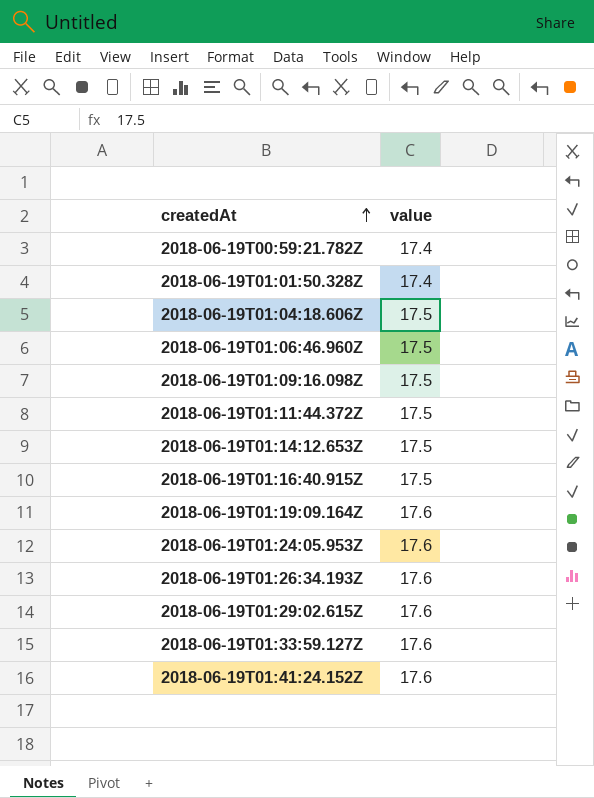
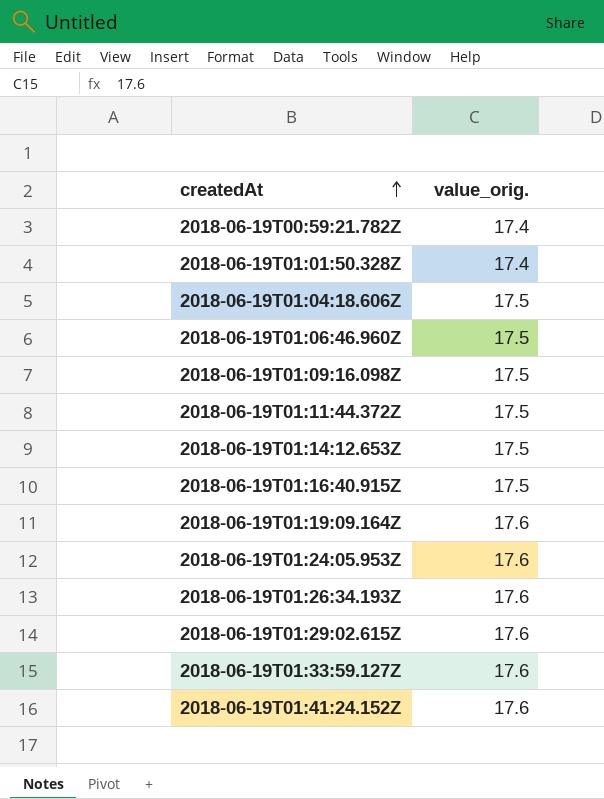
column name: value -> value_orig.

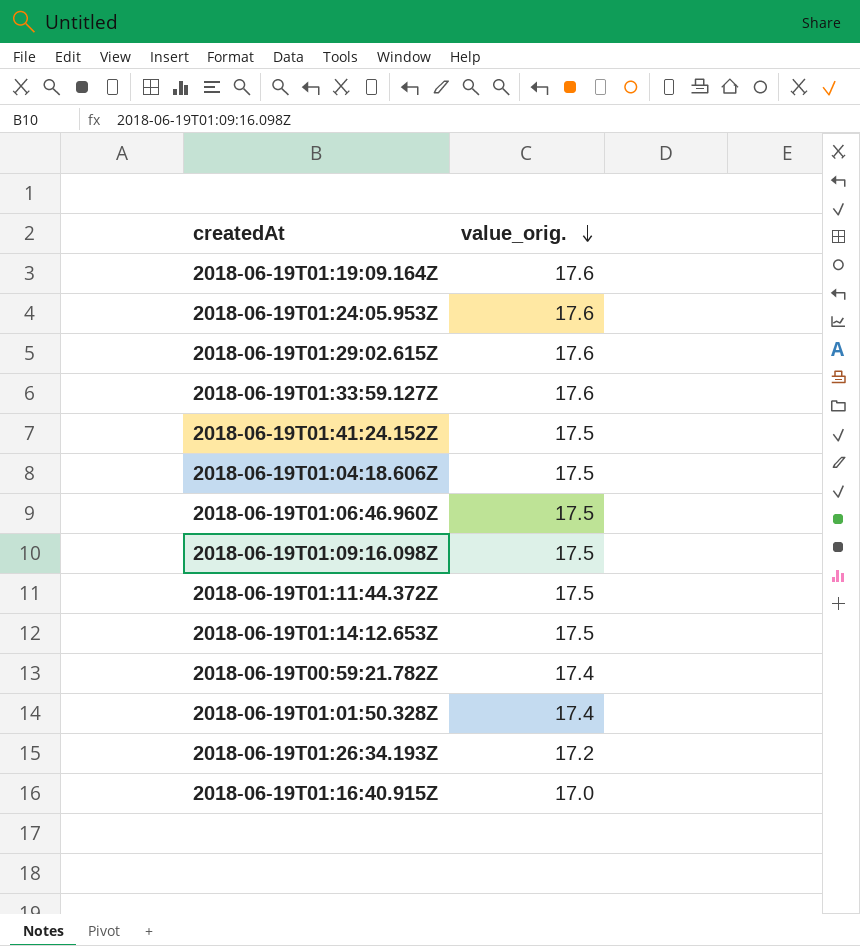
row order: createdAt ascending -> value_orig. descending
2018-06-19T01:41:24.152Z | value_orig.: 17.6 -> 17.5
2018-06-19T01:26:34.193Z | value_orig.: 17.6 -> 17.2
2018-06-19T01:16:40.915Z | value_orig.: 17.5 -> 17.0

